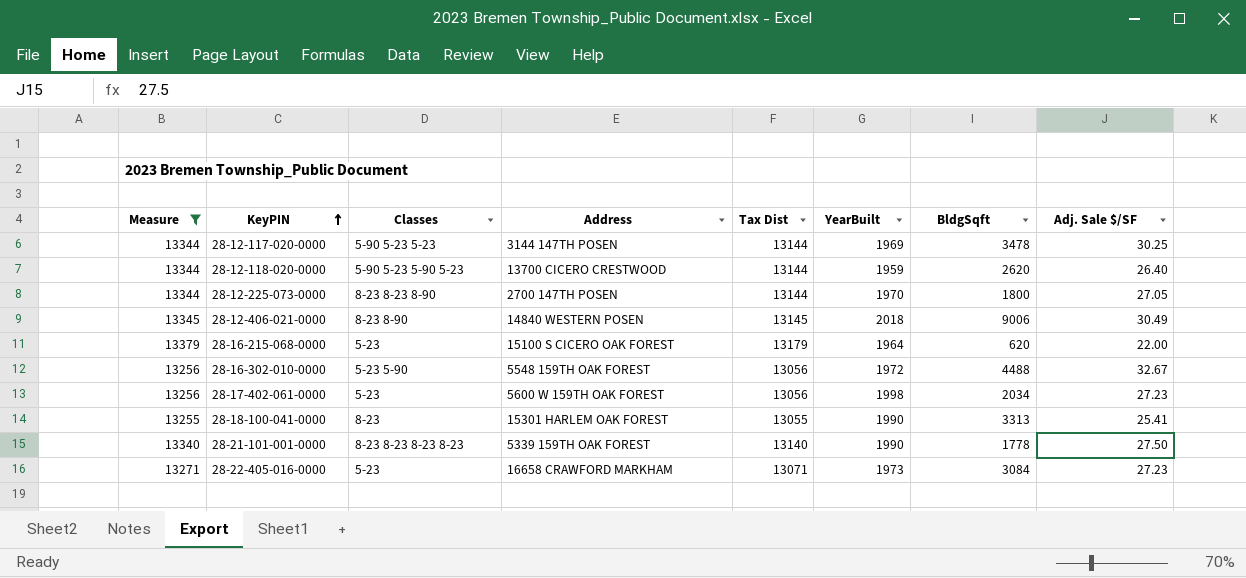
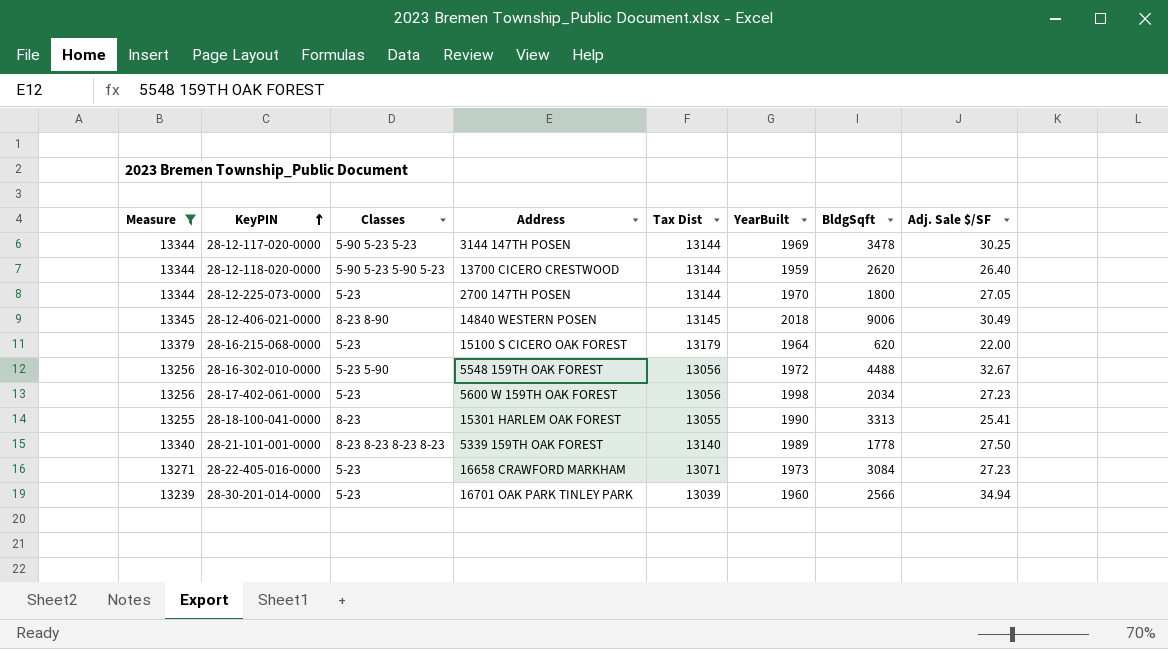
28-12-225-073-0000 | Classes: 8-23 8-23 8-90 -> 5-23
28-21-101-001-0000 | YearBuilt: 1990 -> 1989
row 28-30-201-014-0000: none -> 13239 | 5-23 | 16701 OAK PARK TINLEY PARK | 13039 | 1960 | 2566 | 34.94

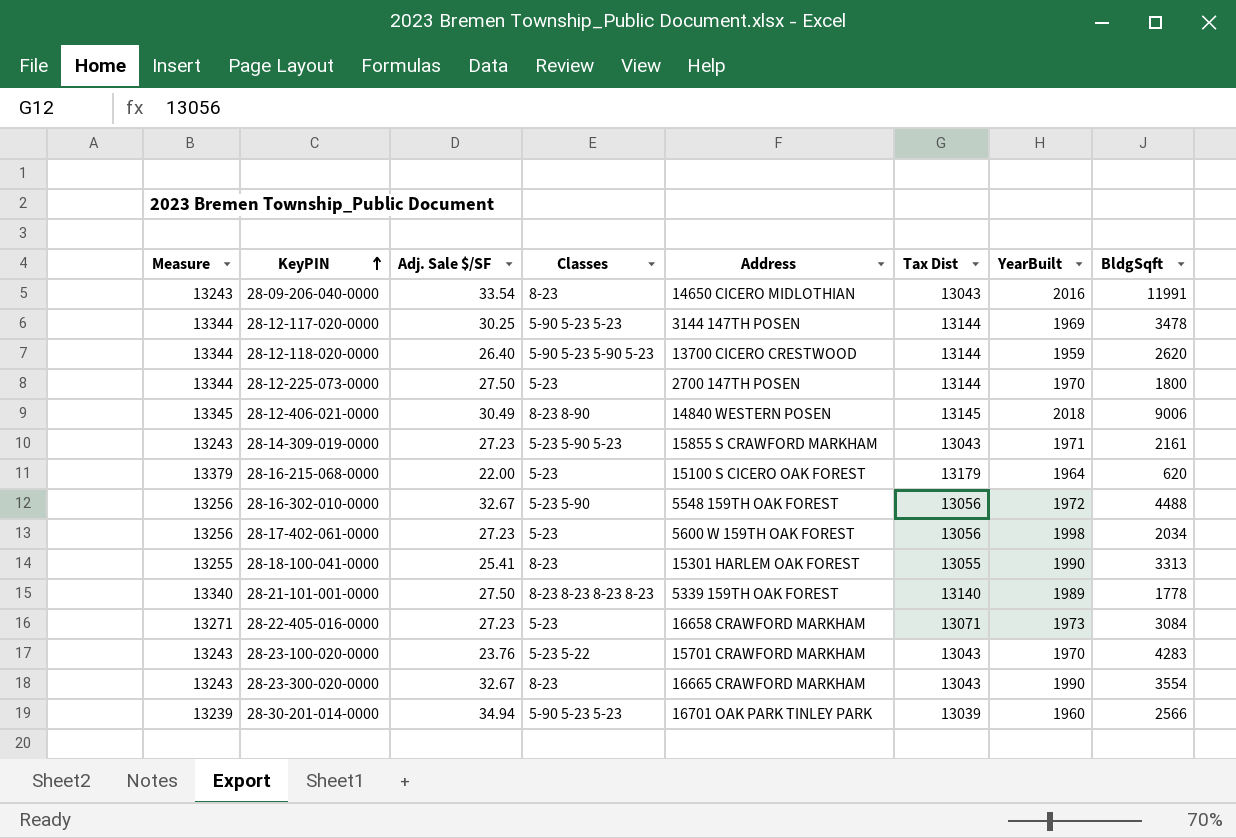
filter: Measure != 13243 -> none
column Adj. Sale $/SF | position: 8 -> 3
28-12-225-073-0000 | Adj. Sale $/SF: 27.05 -> 27.50
28-30-201-014-0000 | Classes: 5-23 -> 5-90 5-23 5-23

